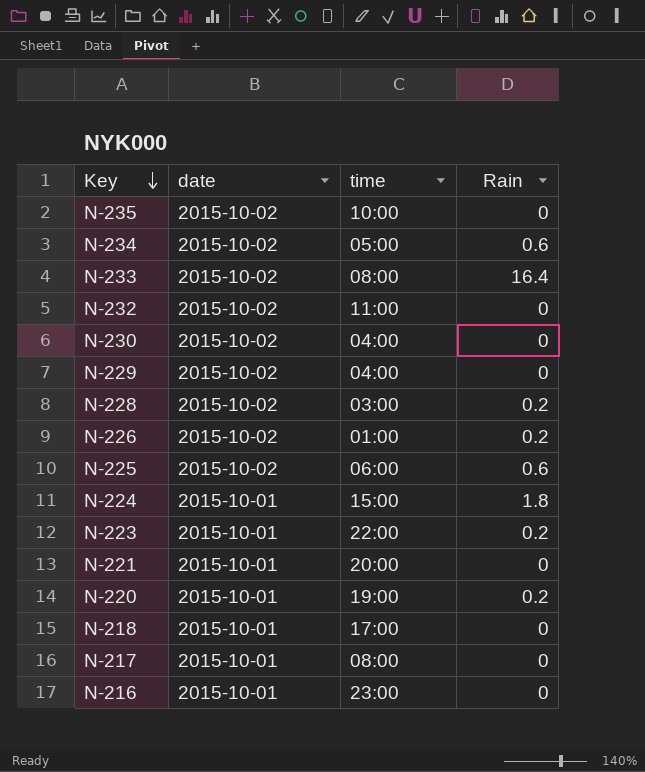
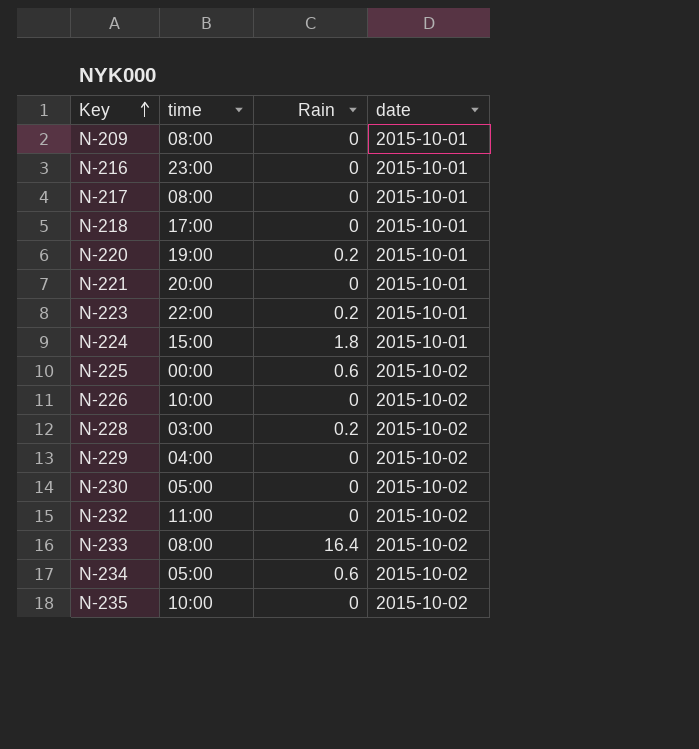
row order: Key descending -> Key ascending
column date | position: 2 -> 4
row N-209: none -> 08:00 | 0 | 2015-10-01
N-225 | time: 06:00 -> 00:00
N-226 | time: 01:00 -> 10:00
N-226 | Rain: 0.2 -> 0
N-230 | time: 04:00 -> 05:00

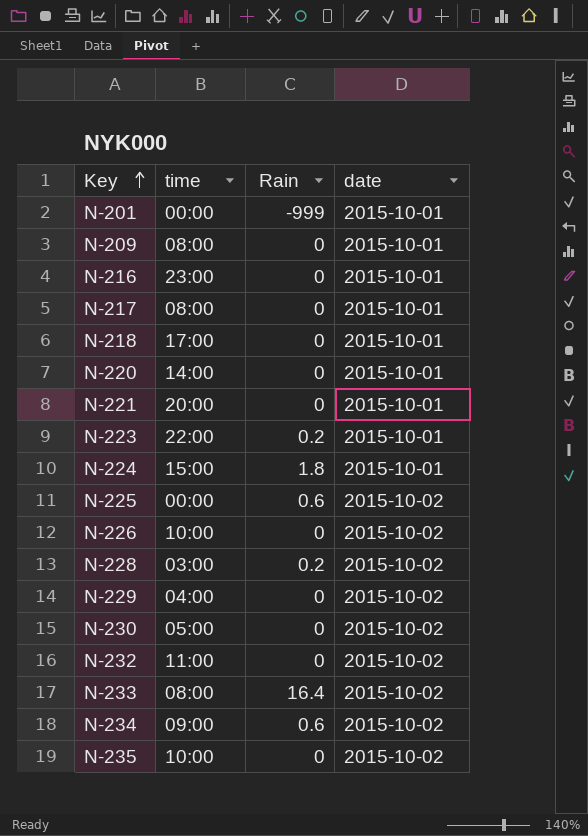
row N-201: none -> 00:00 | -999 | 2015-10-01
N-220 | time: 19:00 -> 14:00
N-220 | Rain: 0.2 -> 0
N-234 | time: 05:00 -> 09:00

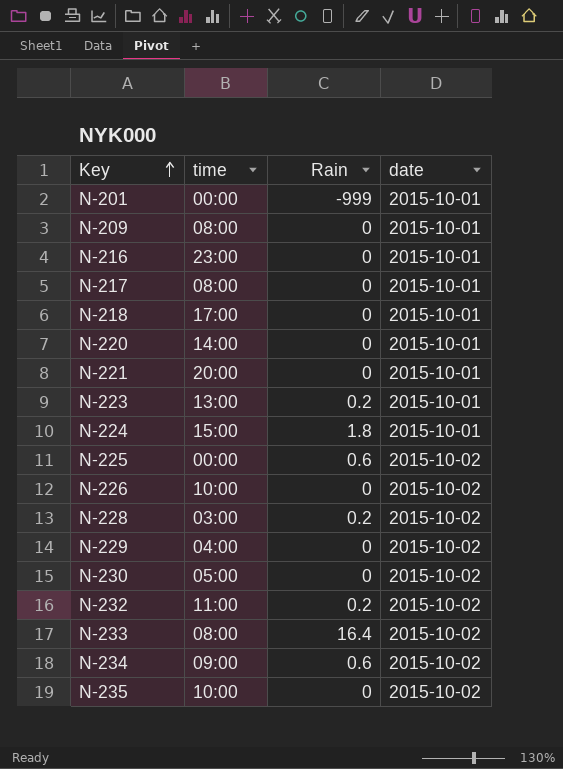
N-223 | time: 22:00 -> 13:00
N-232 | Rain: 0 -> 0.2

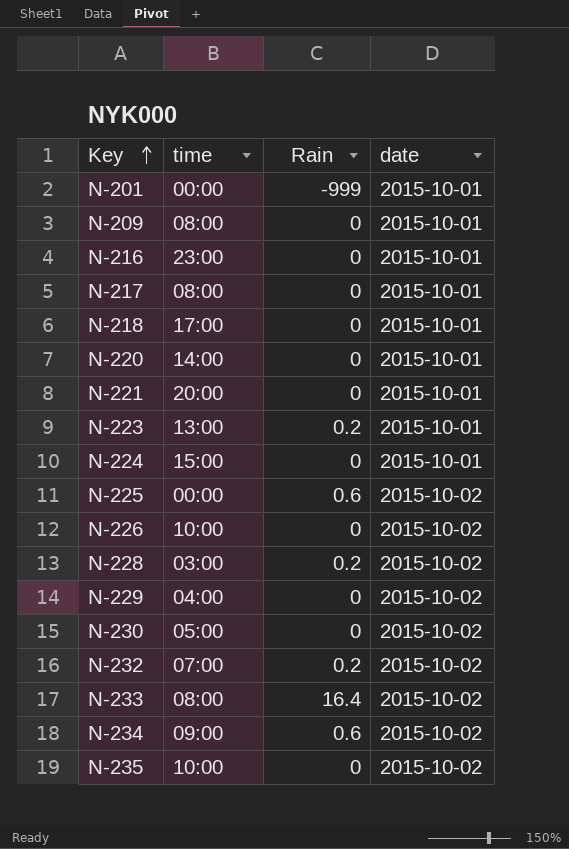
N-224 | Rain: 1.8 -> 0
N-232 | time: 11:00 -> 07:00

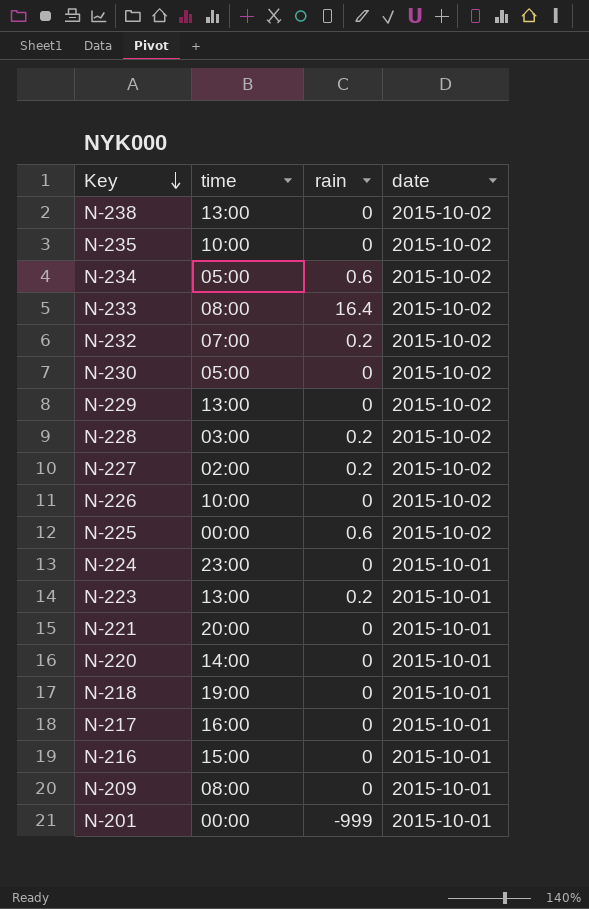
row order: Key ascending -> Key descending
column name: Rain -> rain
row N-238: none -> 13:00 | 0 | 2015-10-02
N-234 | time: 09:00 -> 05:00
N-229 | time: 04:00 -> 13:00
row N-227: none -> 02:00 | 0.2 | 2015-10-02
N-224 | time: 15:00 -> 23:00
N-218 | time: 17:00 -> 19:00
N-217 | time: 08:00 -> 16:00
N-216 | time: 23:00 -> 15:00

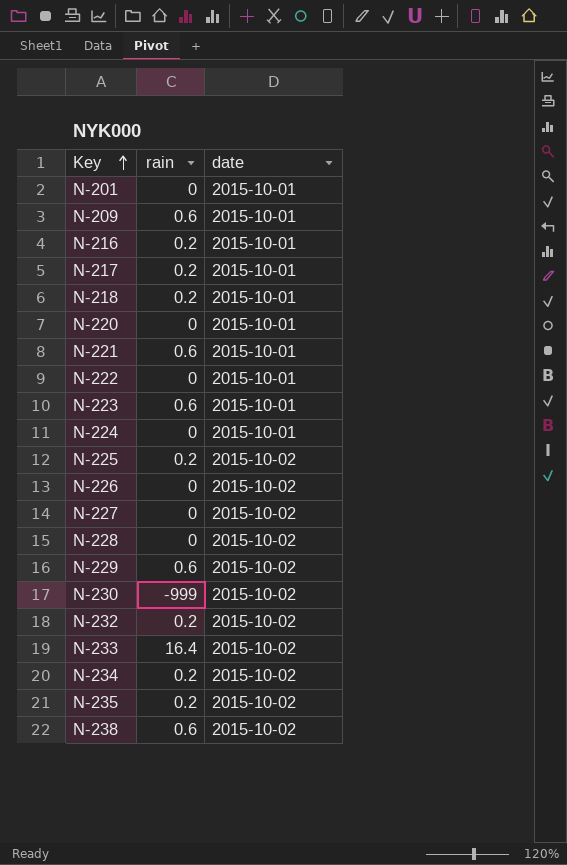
row order: Key descending -> Key ascending
column time | position: 2 -> none
N-201 | rain: -999 -> 0
N-209 | rain: 0 -> 0.6
N-216 | rain: 0 -> 0.2
N-217 | rain: 0 -> 0.2
N-218 | rain: 0 -> 0.2
N-221 | rain: 0 -> 0.6
row N-222: none -> 0 | 2015-10-01
N-223 | rain: 0.2 -> 0.6
N-225 | rain: 0.6 -> 0.2
N-227 | rain: 0.2 -> 0
N-228 | rain: 0.2 -> 0
N-229 | rain: 0 -> 0.6
N-230 | rain: 0 -> -999
N-234 | rain: 0.6 -> 0.2
N-235 | rain: 0 -> 0.2
N-238 | rain: 0 -> 0.6

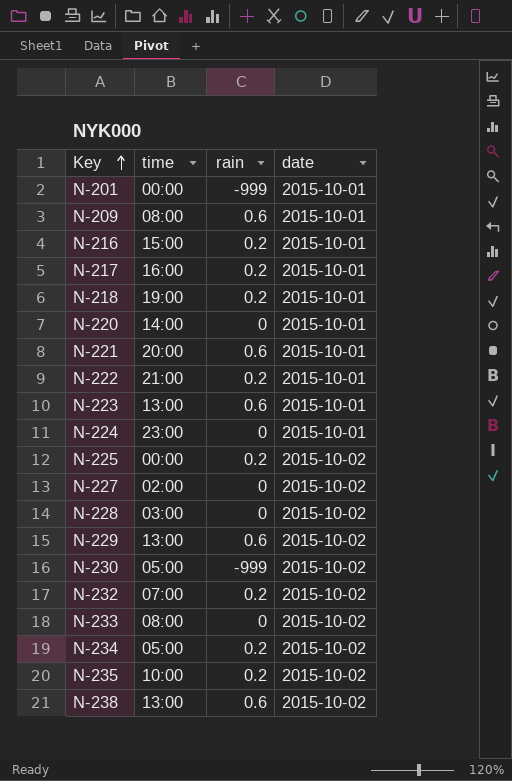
column time | position: none -> 2
row N-226: 0 | 2015-10-02 -> none
N-201 | rain: 0 -> -999
N-222 | rain: 0 -> 0.2
N-233 | rain: 16.4 -> 0

